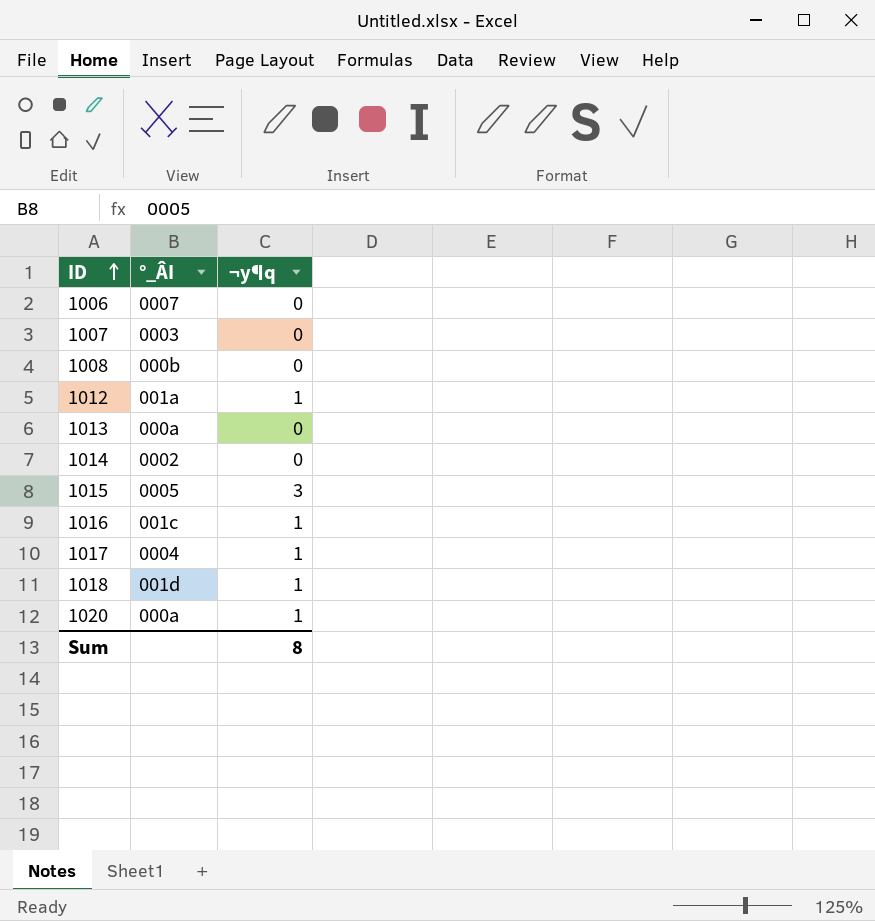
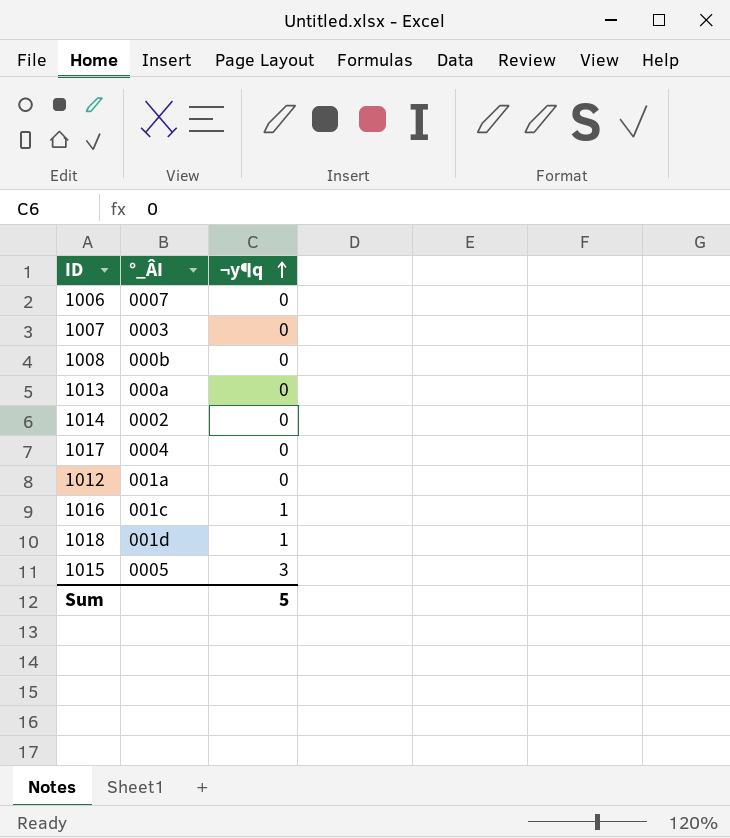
row order: ID ascending -> ¬y¶q ascending
row 1020: 000a | 1 -> none
1017 | ¬y¶q: 1 -> 0
1012 | ¬y¶q: 1 -> 0
Sum | ¬y¶q: 8 -> 5

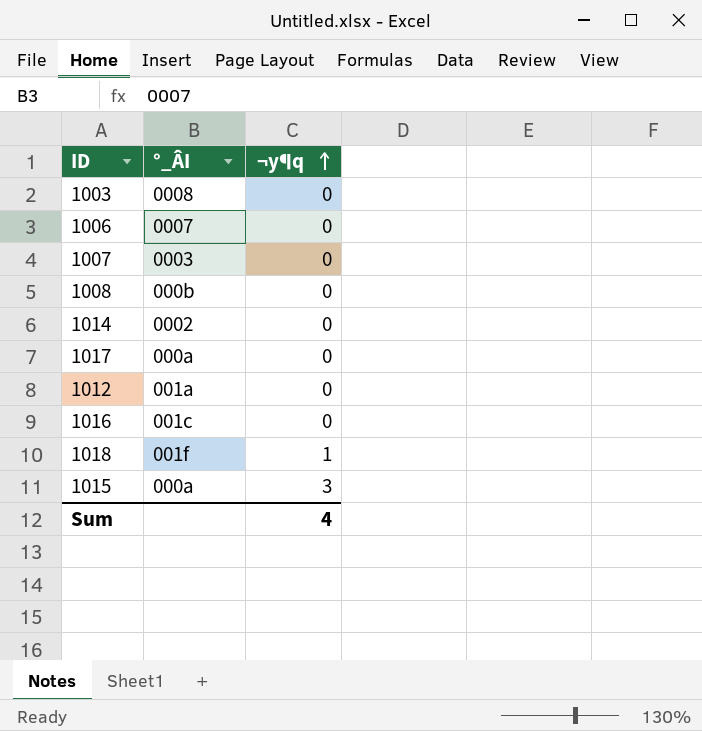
row 1013: 000a | 0 -> none
row 1003: none -> 0008 | 0
1017 | °_ÂI: 0004 -> 000a
1016 | ¬y¶q: 1 -> 0
1018 | °_ÂI: 001d -> 001f
1015 | °_ÂI: 0005 -> 000a
Sum | ¬y¶q: 5 -> 4

